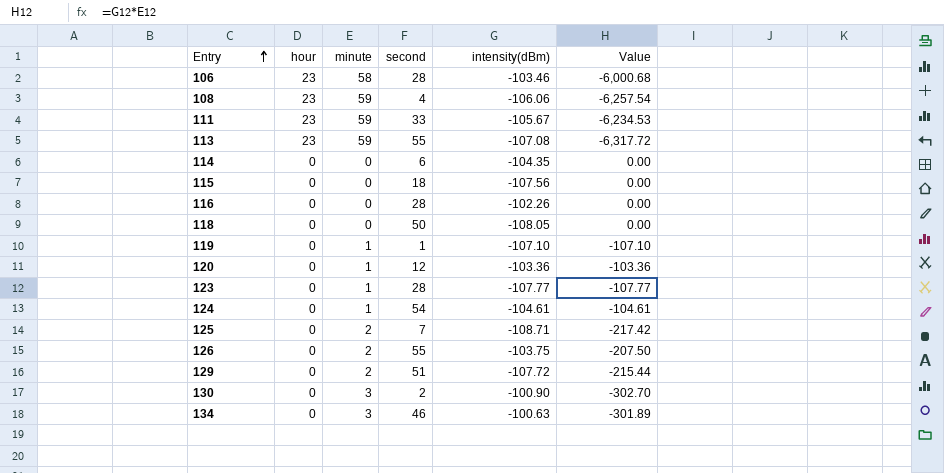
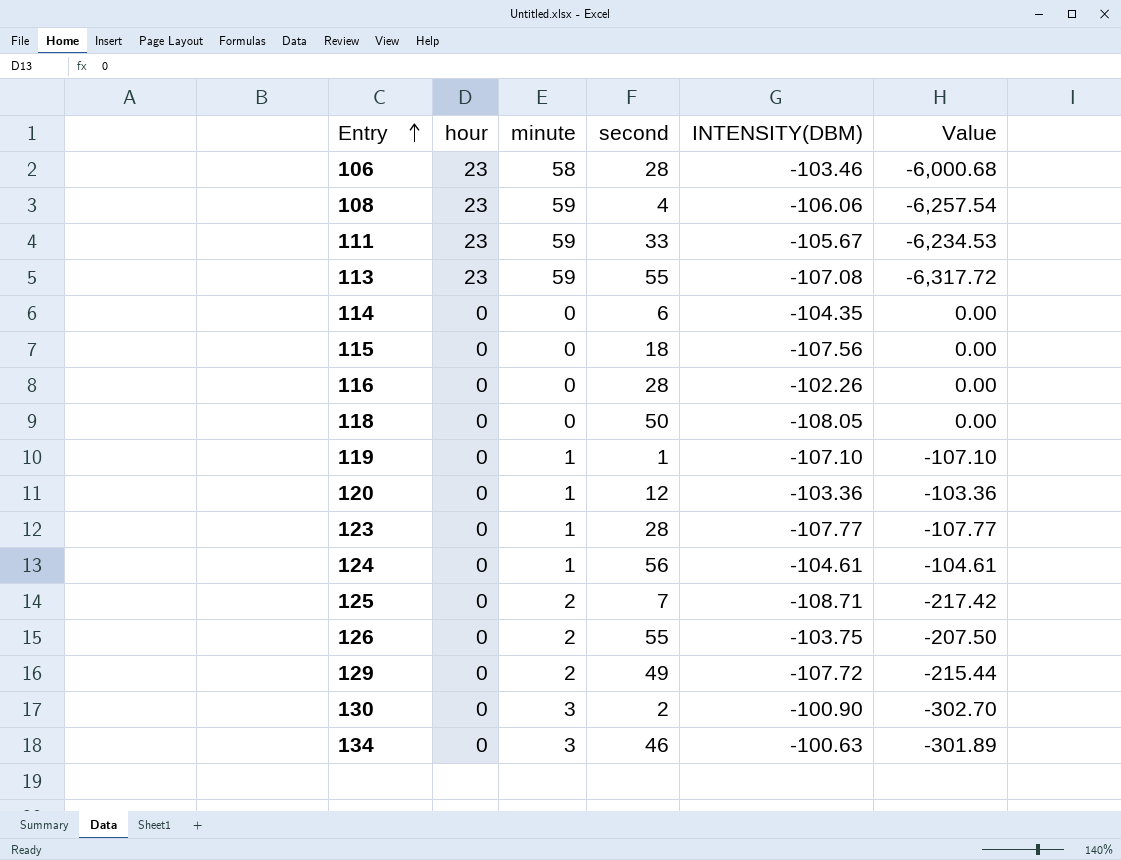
column name: intensity(dBm) -> INTENSITY(DBM)
124 | second: 54 -> 56
129 | second: 51 -> 49

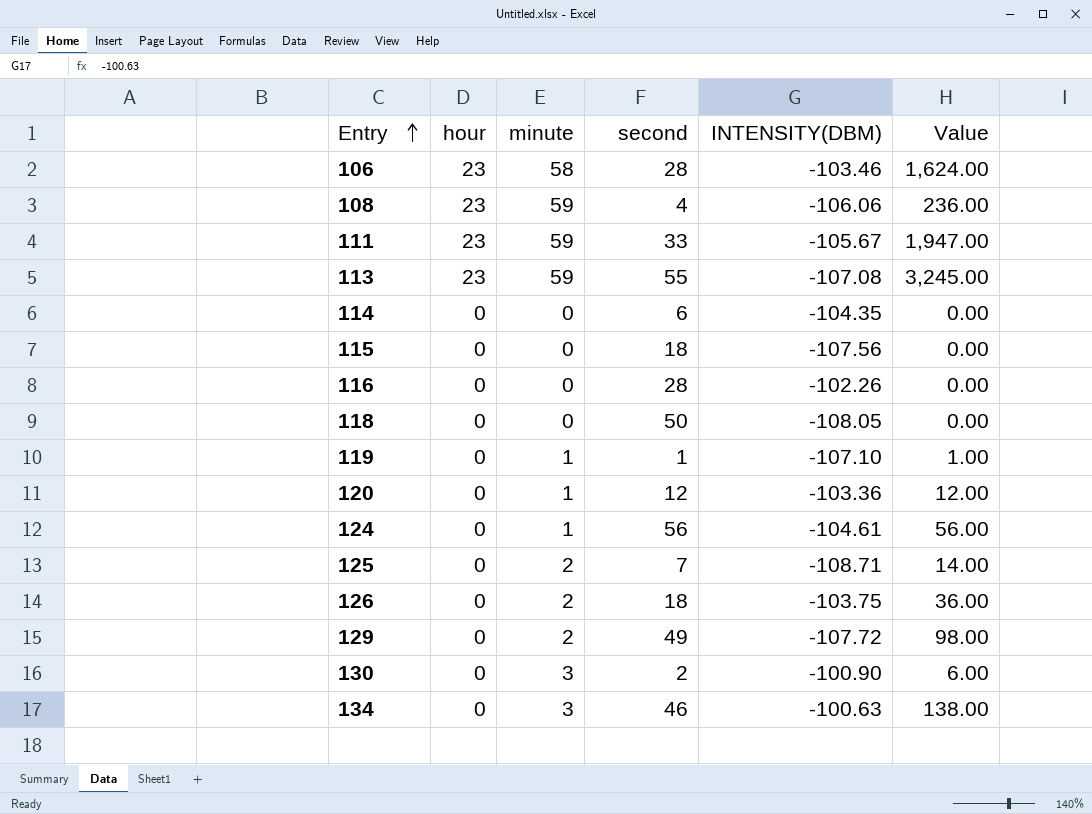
column Value | formula: [minute] * [INTENSITY(DBM)] -> [minute] * [second]
row 123: 0 | 1 | 28 | -107.77 | -107.77 -> none
126 | second: 55 -> 18

